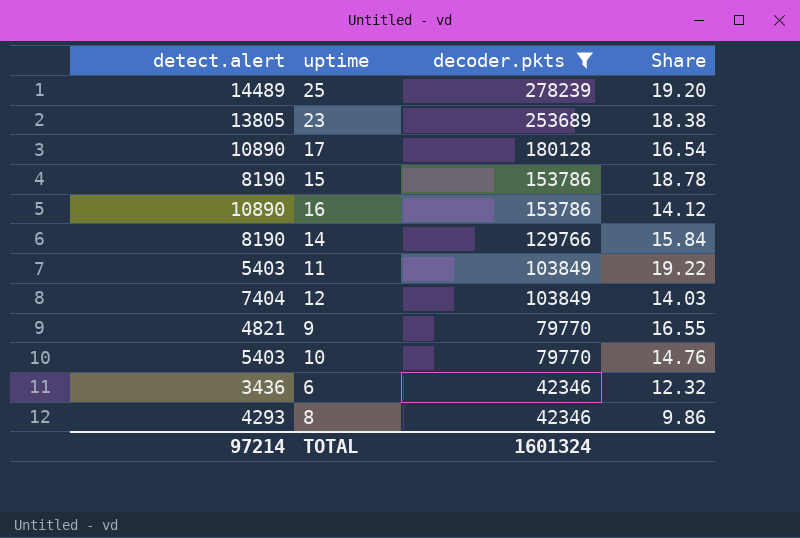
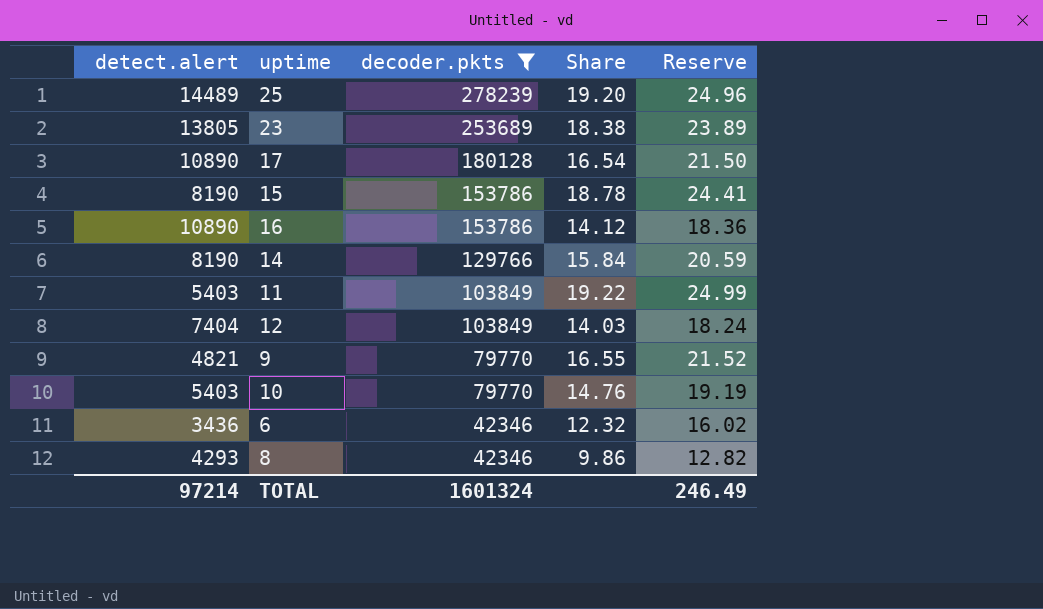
column Reserve | formula: none -> [Share] * 1.3

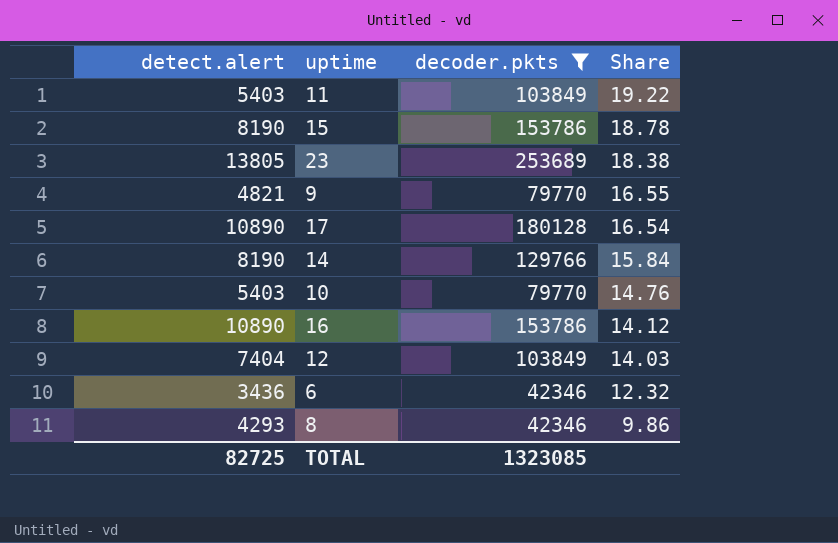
row order: decoder.pkts descending -> Share descending
column Reserve | formula: [Share] * 1.3 -> none
row 25: 14489 | 278239 | 19.20 | 24.96 -> none
TOTAL | detect.alert: 97214 -> 82725
TOTAL | decoder.pkts: 1601324 -> 1323085

